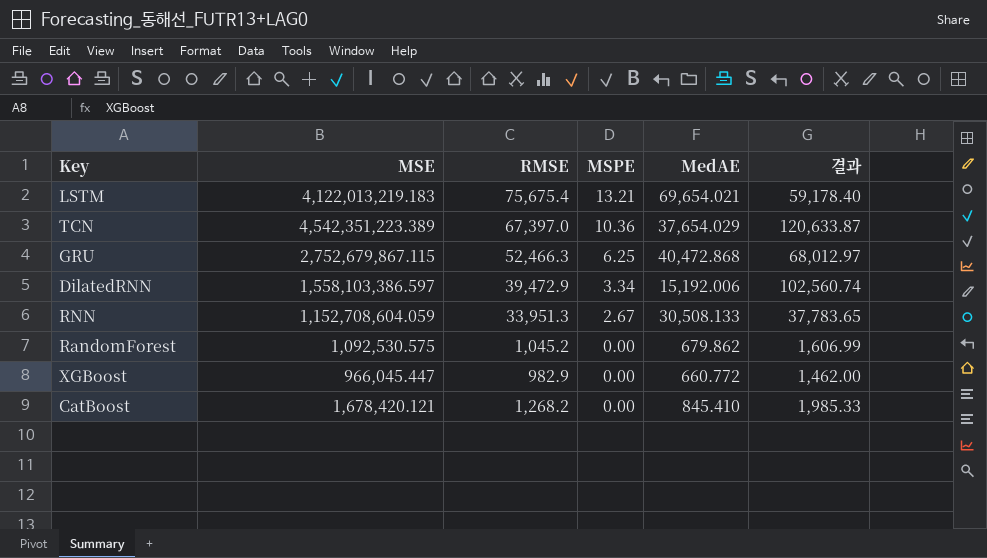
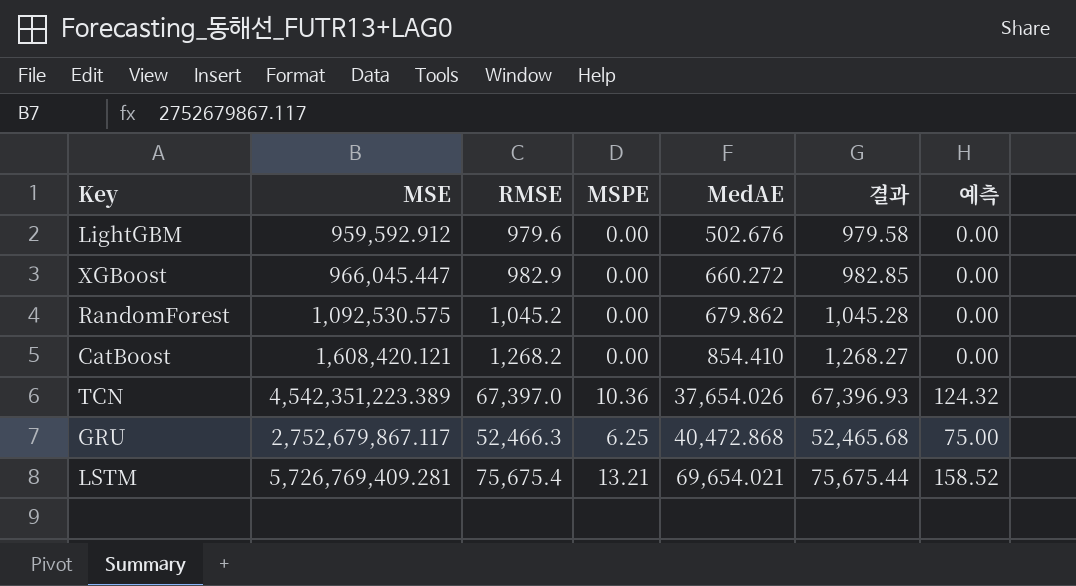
row order: MSPE descending -> MedAE ascending
column 결과 | formula: [MSE] / [MedAE] -> [MSE] / [RMSE]
column 예측 | formula: none -> [MSPE] * 12
row DilatedRNN: 1,558,103,386.597 | 39,472.9 | 3.34 | 15,192.006 | 102,560.74 -> none
row RNN: 1,152,708,604.059 | 33,951.3 | 2.67 | 30,508.133 | 37,783.65 -> none
row LightGBM: none -> 959,592.912 | 979.6 | 0.00 | 502.676 | 979.58 | 0.00
XGBoost | MedAE: 660.772 -> 660.272
CatBoost | MSE: 1,678,420.121 -> 1,608,420.121
CatBoost | MedAE: 845.410 -> 854.410
TCN | MedAE: 37,654.029 -> 37,654.026
GRU | MSE: 2,752,679,867.115 -> 2,752,679,867.117
LSTM | MSE: 4,122,013,219.183 -> 5,726,769,409.281

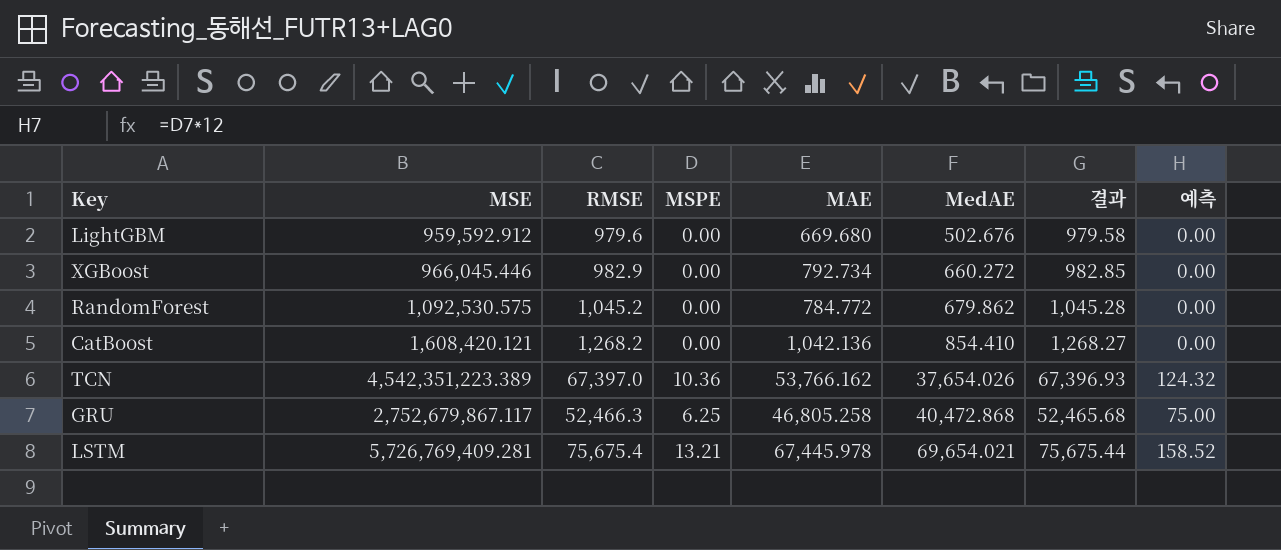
column MAE | position: none -> 5
XGBoost | MSE: 966,045.447 -> 966,045.446

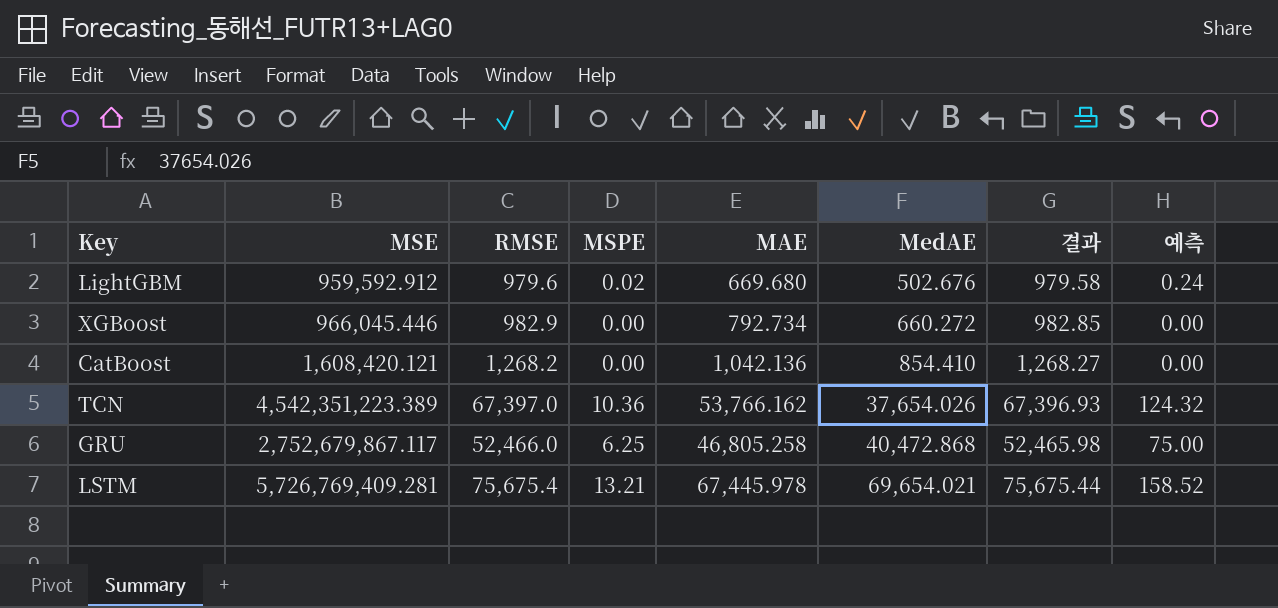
row RandomForest: 1,092,530.575 | 1,045.2 | 0.00 | 784.772 | 679.862 | 1,045.28 | 0.00 -> none
LightGBM | MSPE: 0.00 -> 0.02
LightGBM | 예측: 0.00 -> 0.24
GRU | RMSE: 52,466.3 -> 52,466.0
GRU | 결과: 52,465.68 -> 52,465.98

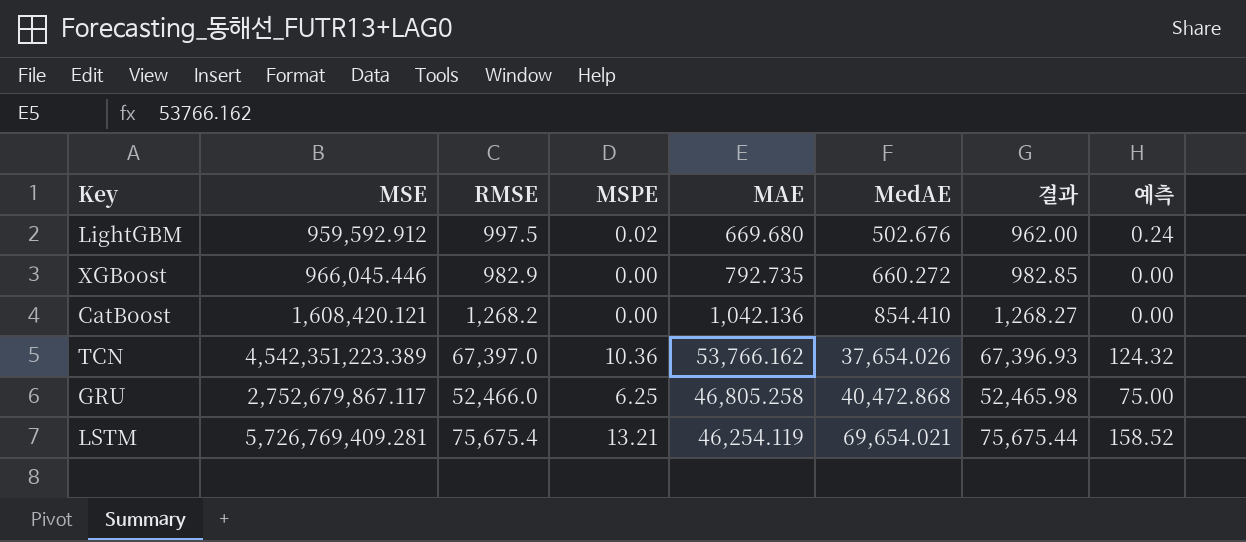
LightGBM | RMSE: 979.6 -> 997.5
LightGBM | 결과: 979.58 -> 962.00
XGBoost | MAE: 792.734 -> 792.735
LSTM | MAE: 67,445.978 -> 46,254.119

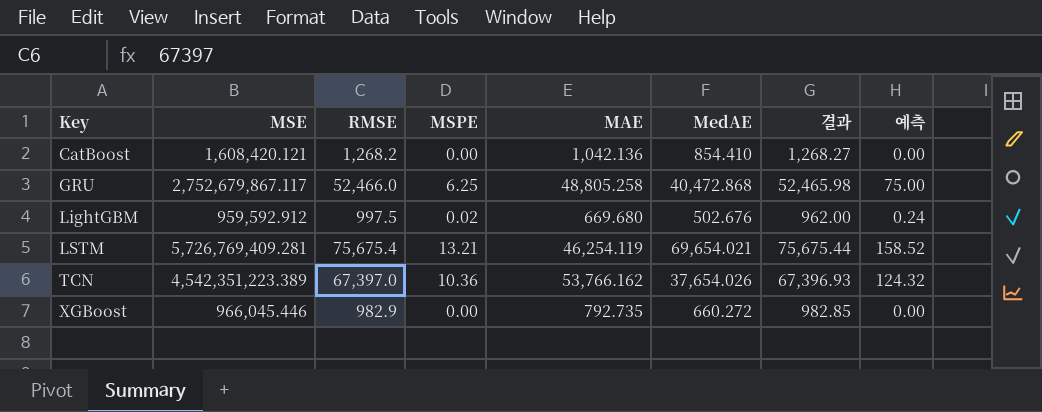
row order: MedAE ascending -> Key ascending
GRU | MAE: 46,805.258 -> 48,805.258

